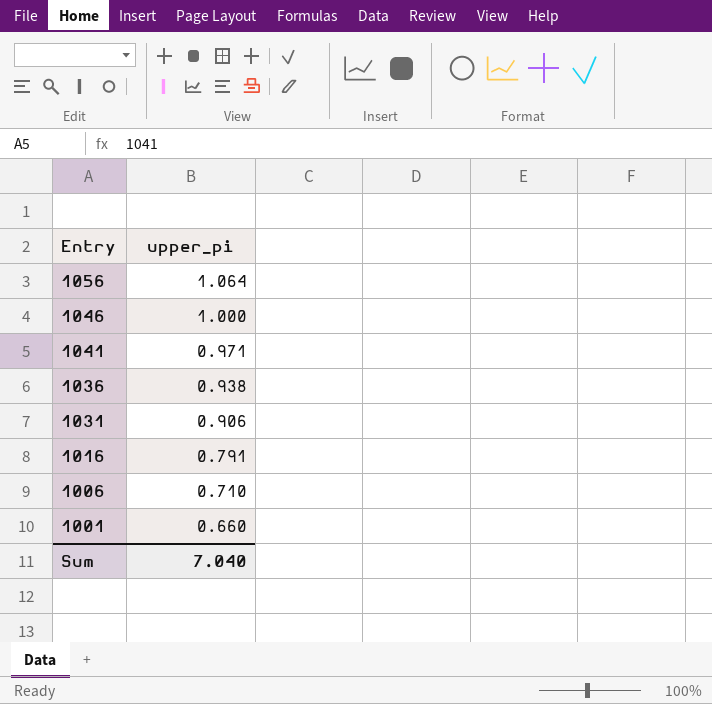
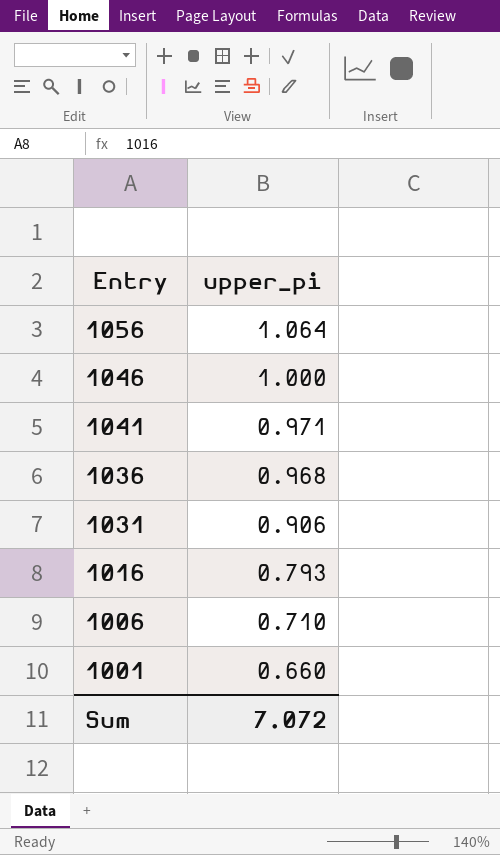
1036 | upper_pi: 0.938 -> 0.968
1016 | upper_pi: 0.791 -> 0.793
Sum | upper_pi: 7.040 -> 7.072

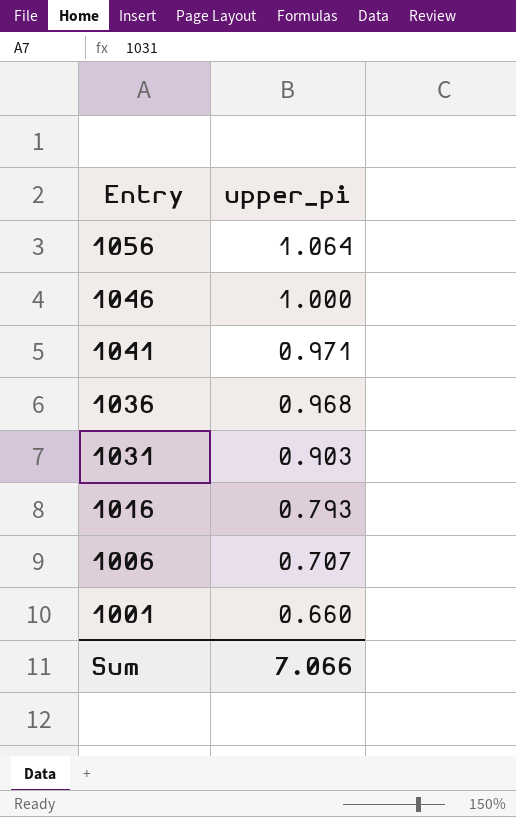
1031 | upper_pi: 0.906 -> 0.903
1006 | upper_pi: 0.710 -> 0.707
Sum | upper_pi: 7.072 -> 7.066

